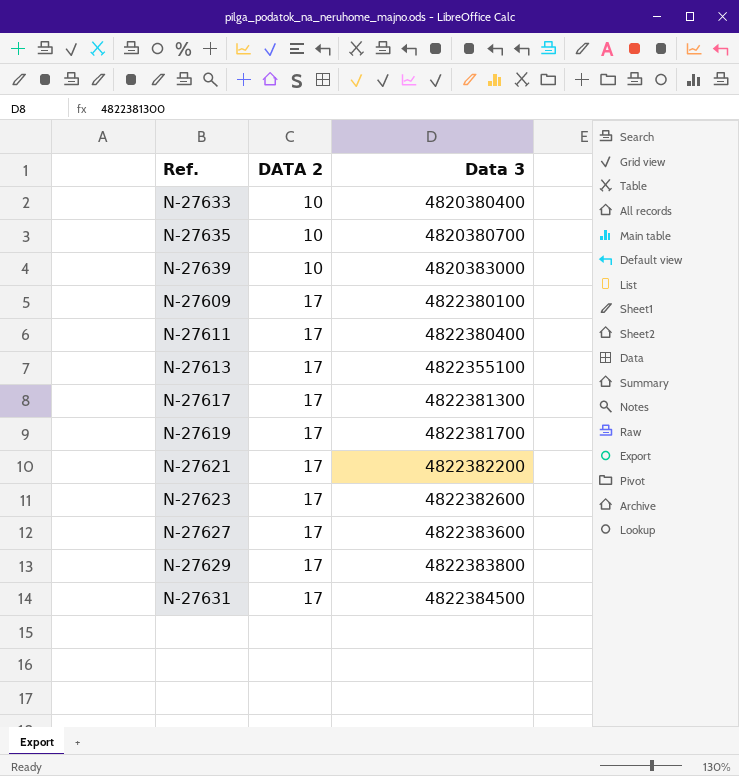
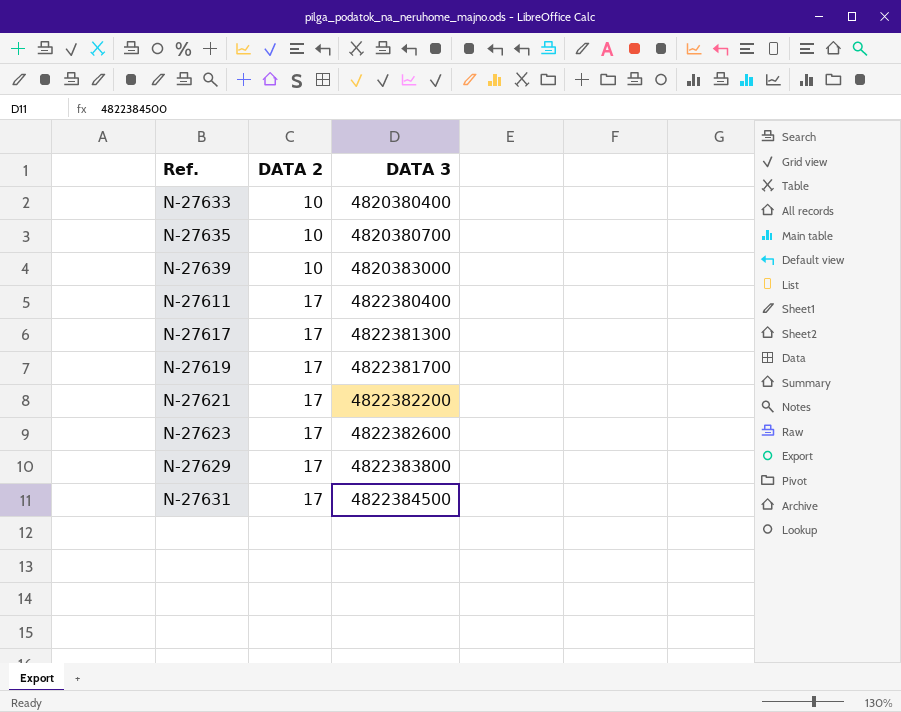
column name: Data 3 -> DATA 3
row N-27609: 17 | 4822380100 -> none
row N-27613: 17 | 4822355100 -> none
row N-27627: 17 | 4822383600 -> none

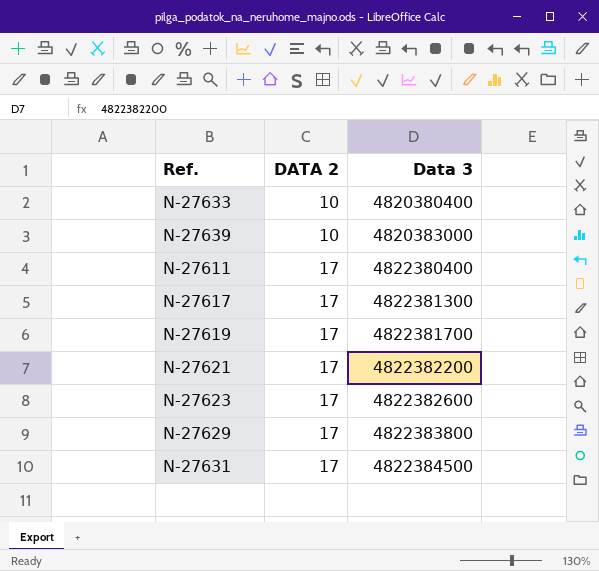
column name: DATA 3 -> Data 3
row N-27635: 10 | 4820380700 -> none

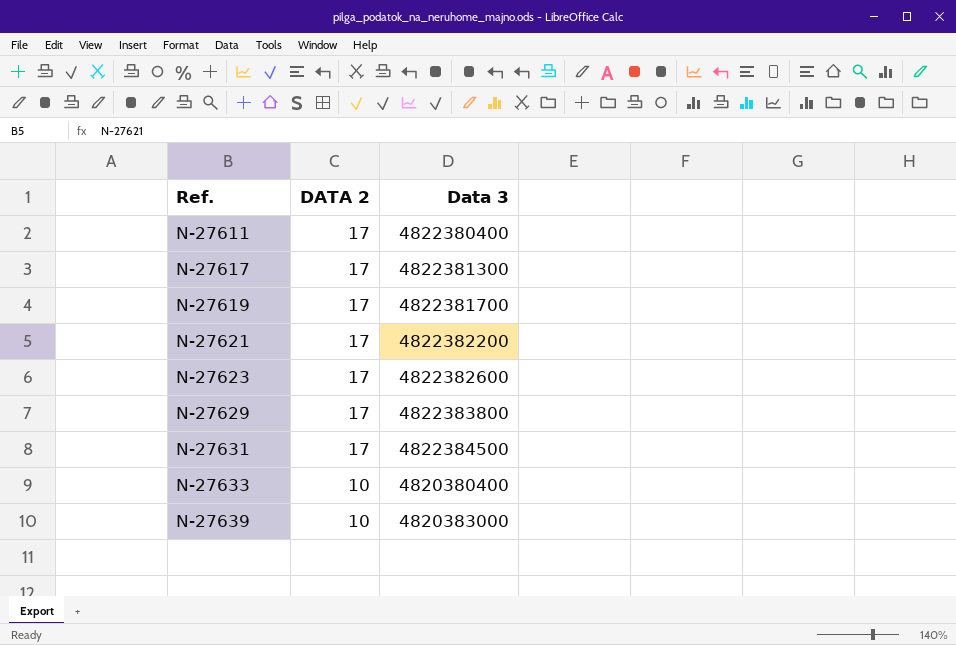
row order: DATA 2 ascending -> Ref. ascending

